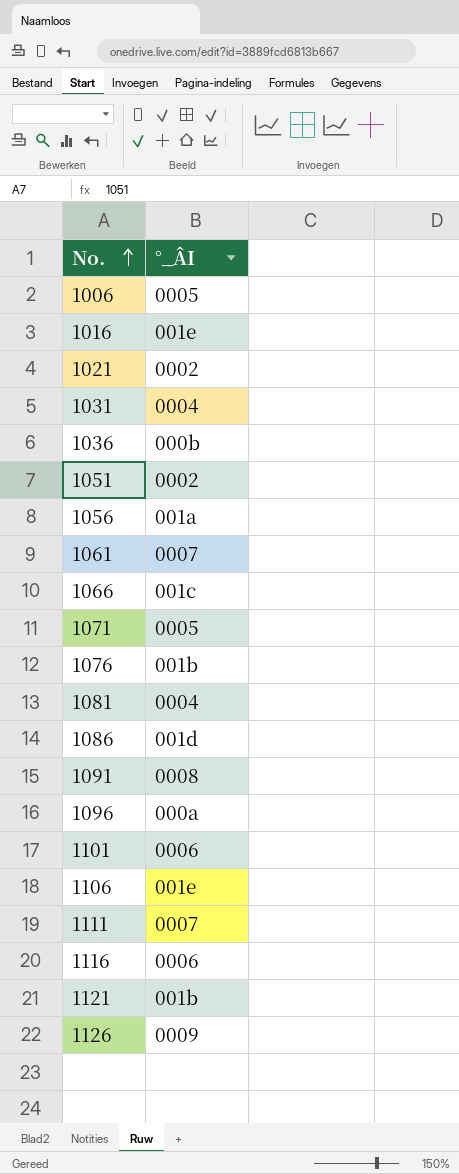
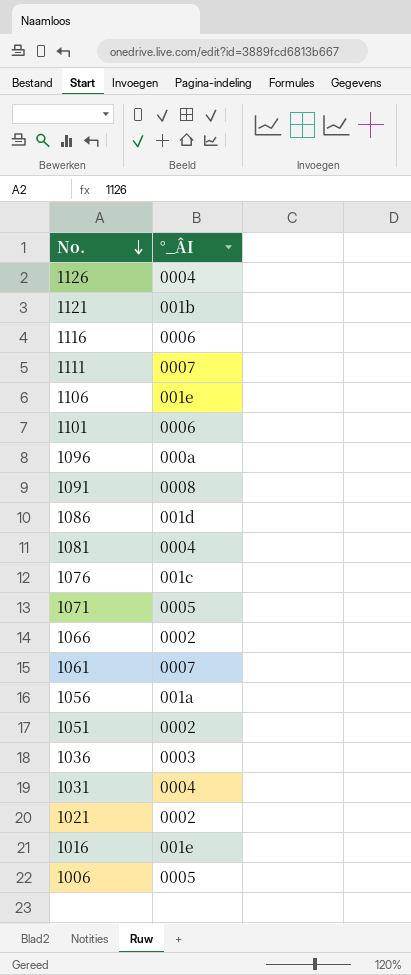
row order: No. ascending -> No. descending
1126 | °_ÂI: 0009 -> 0004
1076 | °_ÂI: 001b -> 001c
1066 | °_ÂI: 001c -> 0002
1036 | °_ÂI: 000b -> 0003

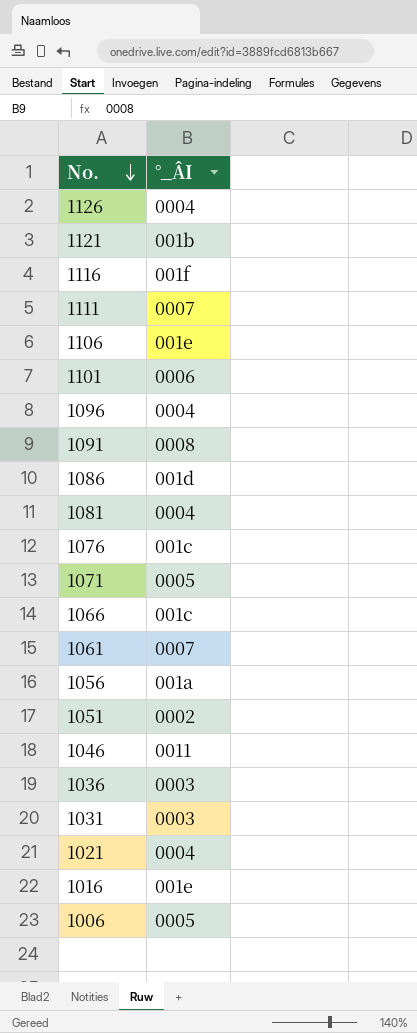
1116 | °_ÂI: 0006 -> 001f
1096 | °_ÂI: 000a -> 0004
1066 | °_ÂI: 0002 -> 001c
row 1046: none -> 0011
1031 | °_ÂI: 0004 -> 0003
1021 | °_ÂI: 0002 -> 0004

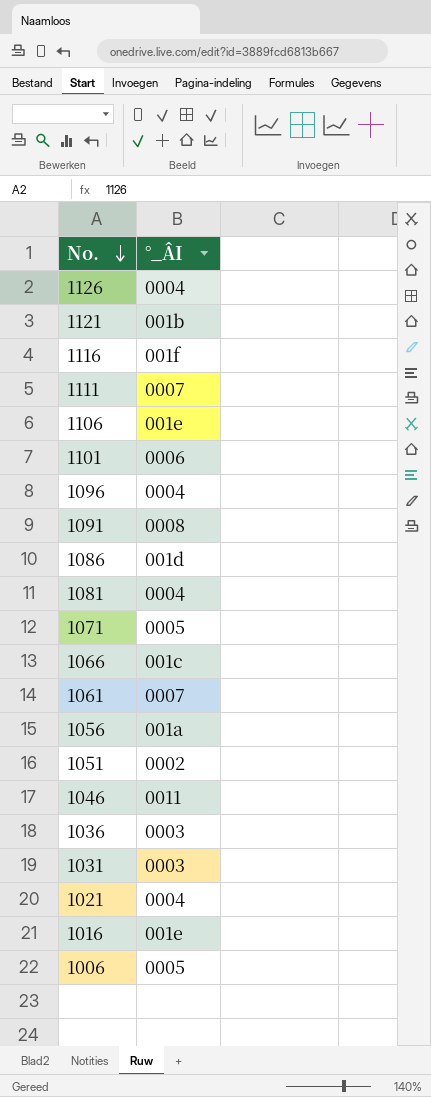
row 1076: 001c -> none

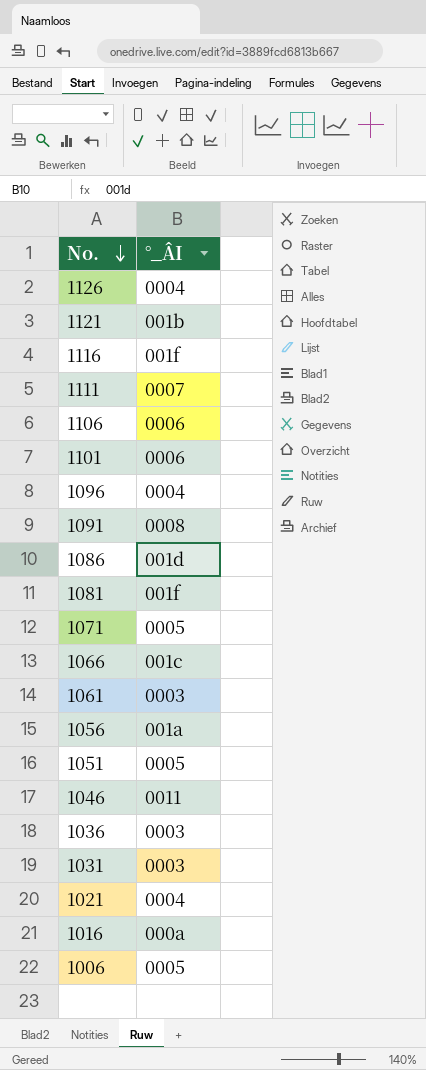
1106 | °_ÂI: 001e -> 0006
1081 | °_ÂI: 0004 -> 001f
1061 | °_ÂI: 0007 -> 0003
1051 | °_ÂI: 0002 -> 0005
1016 | °_ÂI: 001e -> 000a

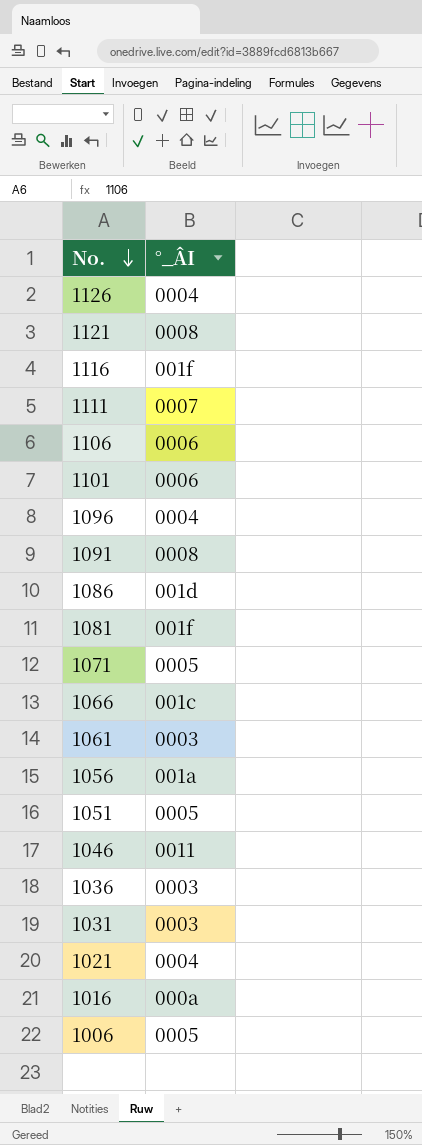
1121 | °_ÂI: 001b -> 0008

